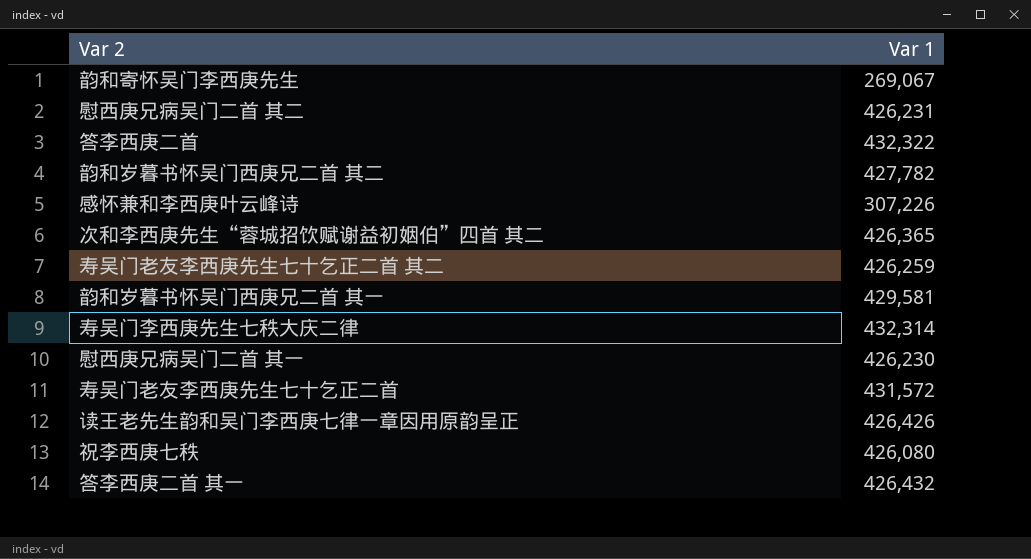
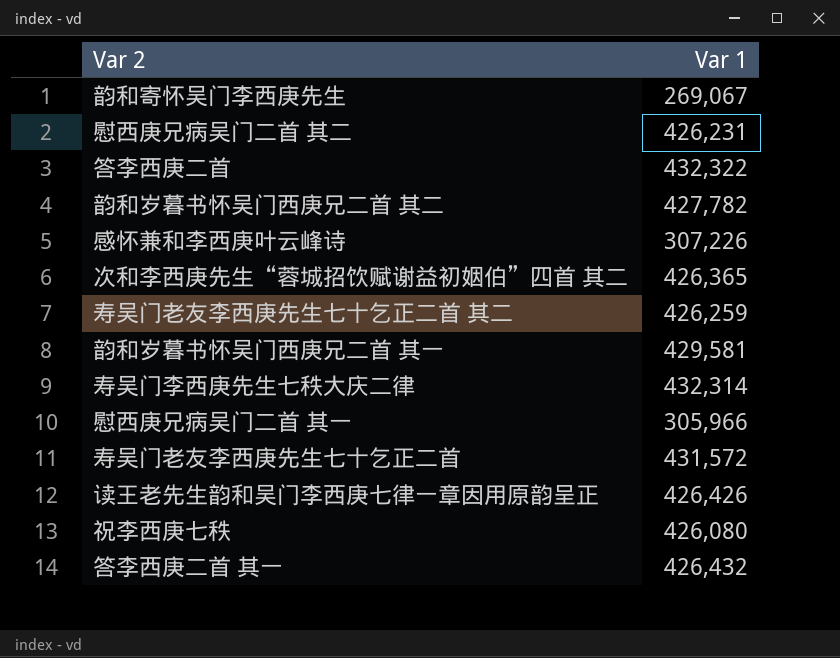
慰西庚兄病吴门二首 其一 | Var 1: 426,230 -> 305,966

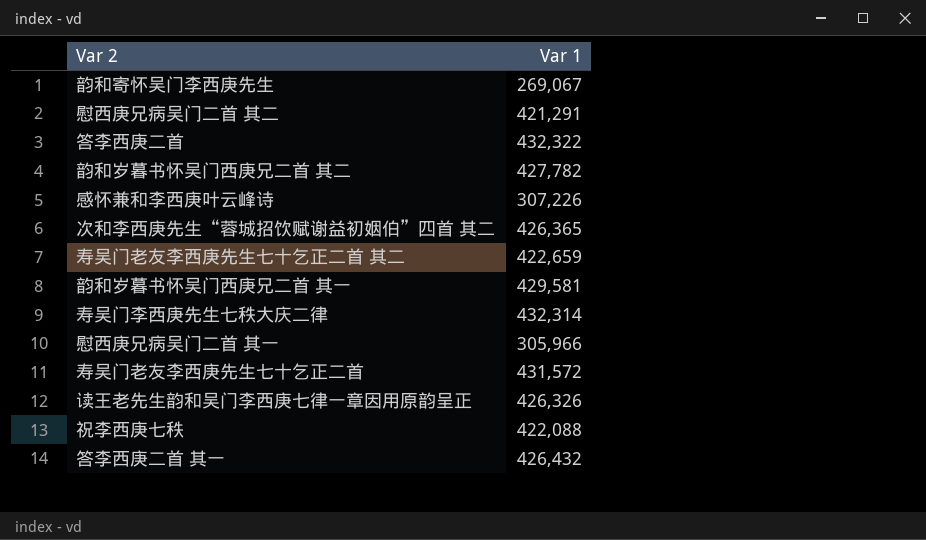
慰西庚兄病吴门二首 其二 | Var 1: 426,231 -> 421,291
寿吴门老友李西庚先生七十乞正二首 其二 | Var 1: 426,259 -> 422,659
读王老先生韵和吴门李西庚七律一章因用原韵呈正 | Var 1: 426,426 -> 426,326
祝李西庚七秩 | Var 1: 426,080 -> 422,088

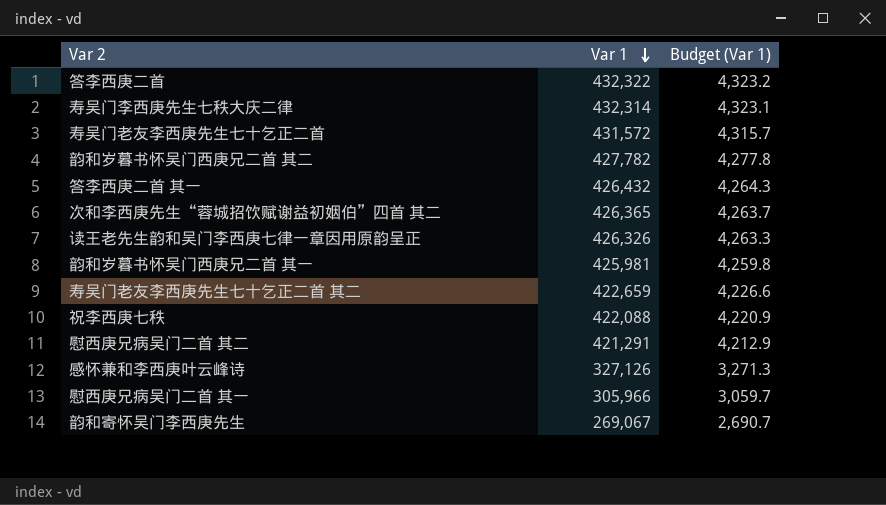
row order: none -> Var 1 descending
column Budget (Var 1) | formula: none -> [Var 1] * 0.01
韵和岁暮书怀吴门西庚兄二首 其一 | Var 1: 429,581 -> 425,981
感怀兼和李西庚叶云峰诗 | Var 1: 307,226 -> 327,126

